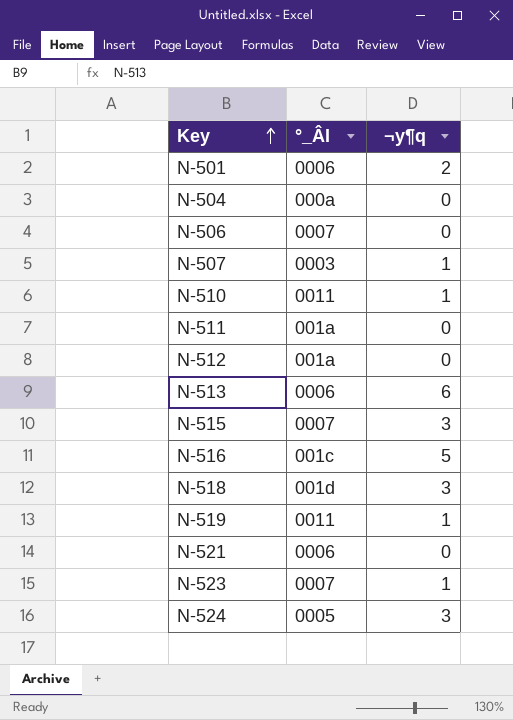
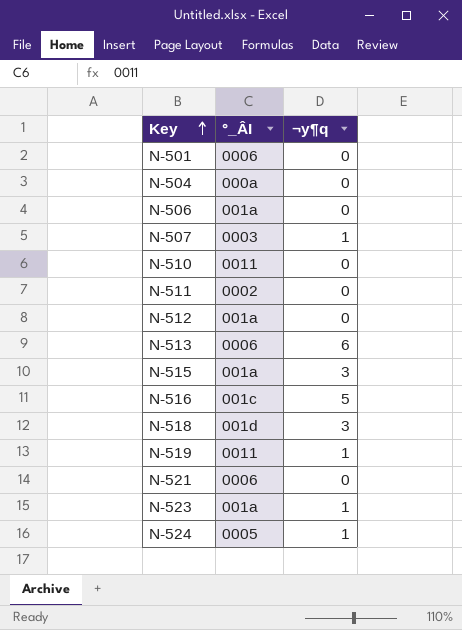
N-501 | ¬y¶q: 2 -> 0
N-506 | °_ÂI: 0007 -> 001a
N-510 | ¬y¶q: 1 -> 0
N-511 | °_ÂI: 001a -> 0002
N-515 | °_ÂI: 0007 -> 001a
N-523 | °_ÂI: 0007 -> 001a
N-524 | ¬y¶q: 3 -> 1

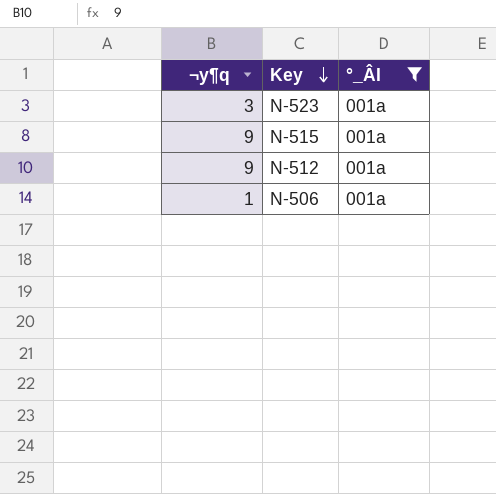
filter: none -> °_ÂI = 001a
row order: Key ascending -> Key descending
column ¬y¶q | position: 3 -> 1
N-523 | ¬y¶q: 1 -> 3
N-515 | ¬y¶q: 3 -> 9
N-512 | ¬y¶q: 0 -> 9
N-506 | ¬y¶q: 0 -> 1

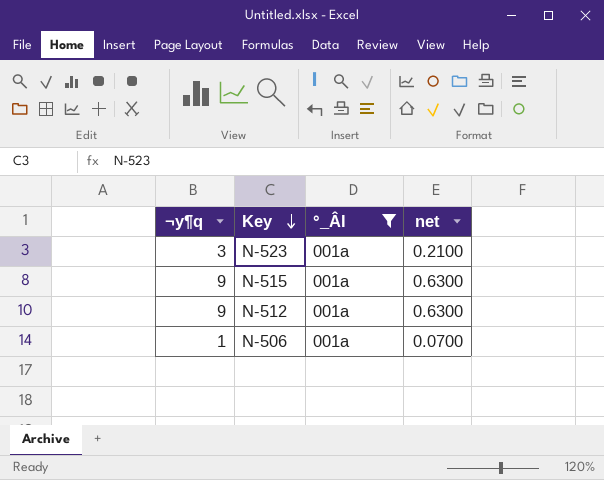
column net | formula: none -> [¬y¶q] * 0.07

